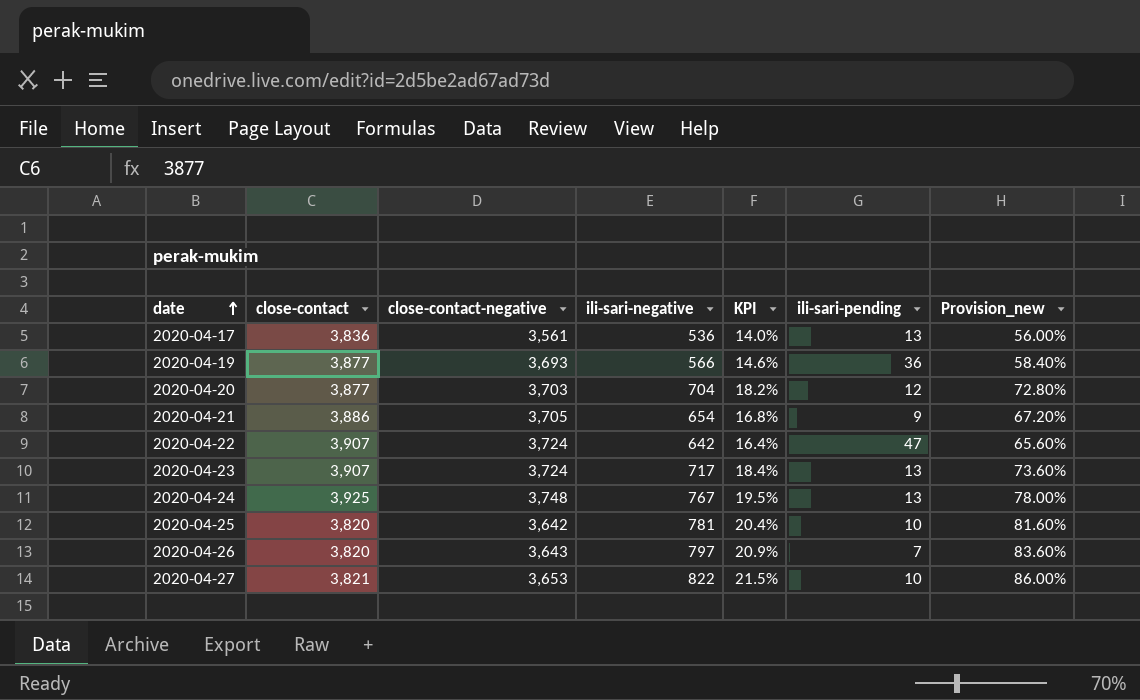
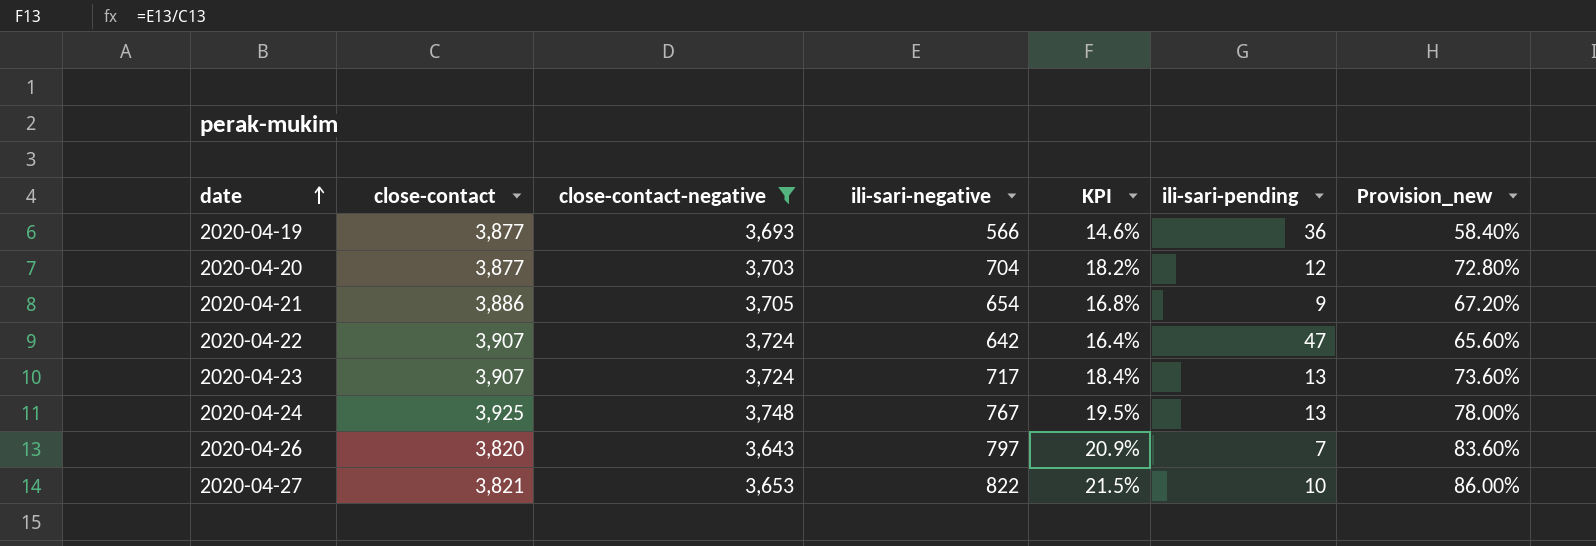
filter: none -> close-contact-negative >= 3,643

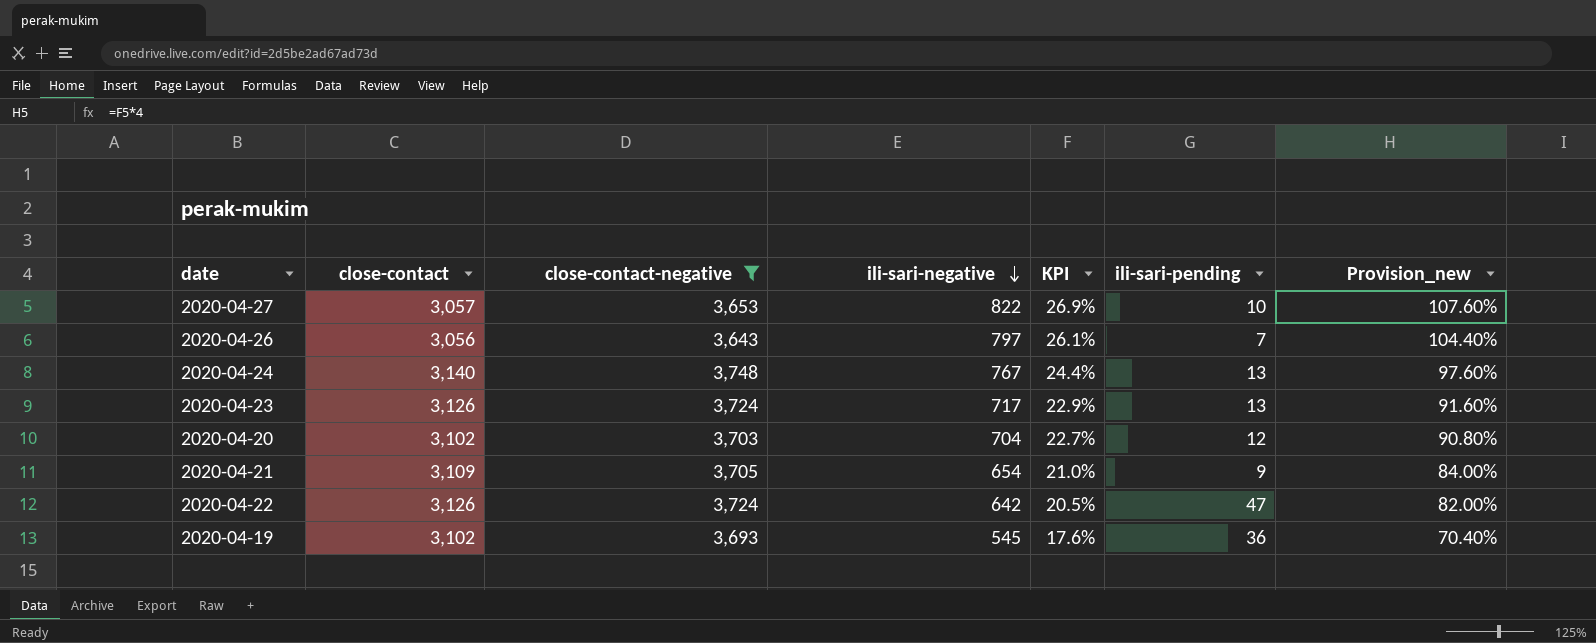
row order: date ascending -> ili-sari-negative descending
2020-04-27 | close-contact: 3,821 -> 3,057
2020-04-27 | KPI: 21.5% -> 26.9%
2020-04-27 | Provision_new: 86.00% -> 107.60%
2020-04-26 | close-contact: 3,820 -> 3,056
2020-04-26 | KPI: 20.9% -> 26.1%
2020-04-26 | Provision_new: 83.60% -> 104.40%
2020-04-24 | close-contact: 3,925 -> 3,140
2020-04-24 | KPI: 19.5% -> 24.4%
2020-04-24 | Provision_new: 78.00% -> 97.60%
2020-04-23 | close-contact: 3,907 -> 3,126
2020-04-23 | KPI: 18.4% -> 22.9%
2020-04-23 | Provision_new: 73.60% -> 91.60%
2020-04-20 | close-contact: 3,877 -> 3,102
2020-04-20 | KPI: 18.2% -> 22.7%
2020-04-20 | Provision_new: 72.80% -> 90.80%
2020-04-21 | close-contact: 3,886 -> 3,109
2020-04-21 | KPI: 16.8% -> 21.0%
2020-04-21 | Provision_new: 67.20% -> 84.00%
2020-04-22 | close-contact: 3,907 -> 3,126
2020-04-22 | KPI: 16.4% -> 20.5%
2020-04-22 | Provision_new: 65.60% -> 82.00%
2020-04-19 | close-contact: 3,877 -> 3,102
2020-04-19 | ili-sari-negative: 566 -> 545
2020-04-19 | KPI: 14.6% -> 17.6%
2020-04-19 | Provision_new: 58.40% -> 70.40%

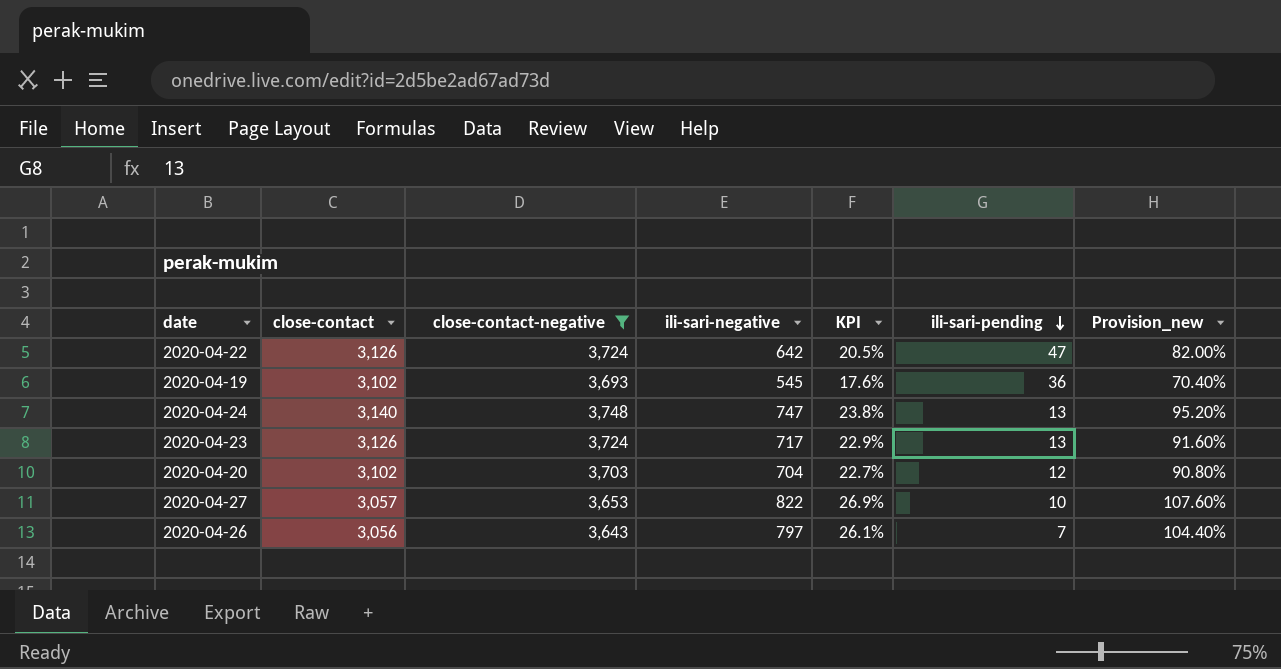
row order: ili-sari-negative descending -> ili-sari-pending descending
row 2020-04-21: 3,109 | 3,705 | 654 | 21.0% | 9 | 84.00% -> none
2020-04-24 | ili-sari-negative: 767 -> 747
2020-04-24 | KPI: 24.4% -> 23.8%
2020-04-24 | Provision_new: 97.60% -> 95.20%

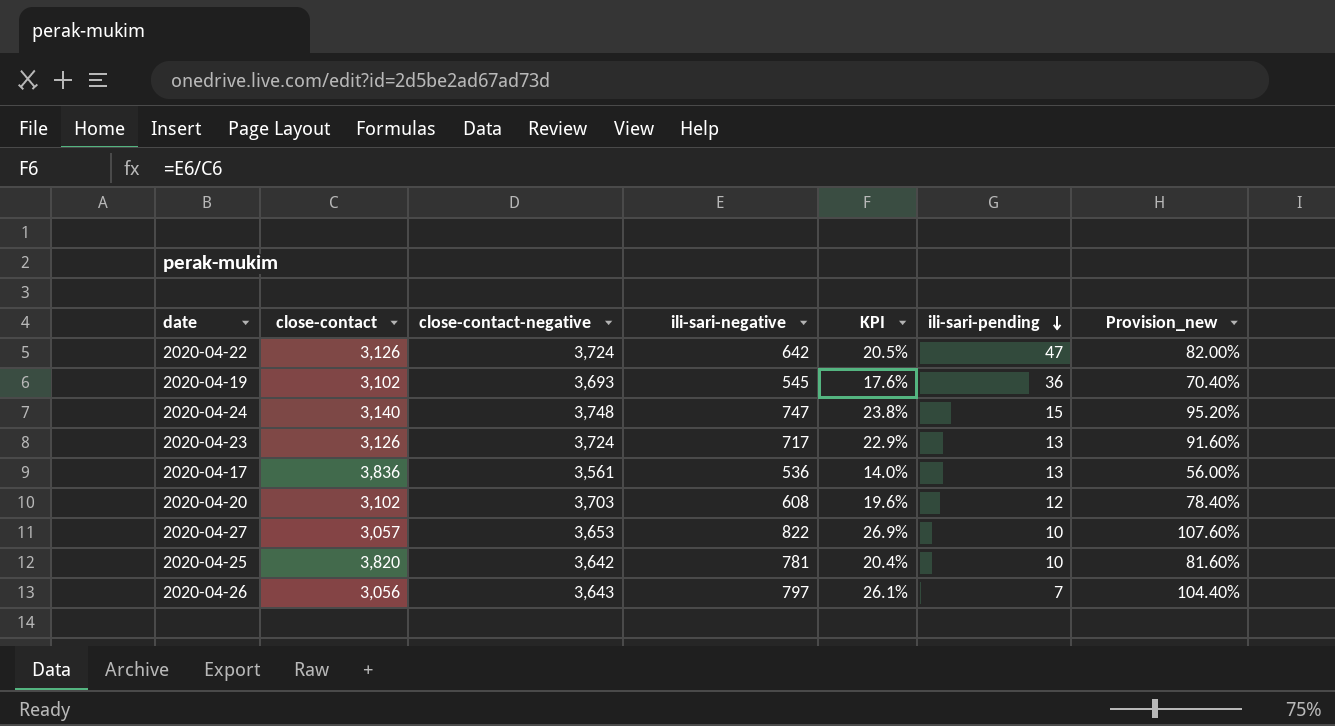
filter: close-contact-negative >= 3,643 -> none
2020-04-24 | ili-sari-pending: 13 -> 15
2020-04-20 | ili-sari-negative: 704 -> 608
2020-04-20 | KPI: 22.7% -> 19.6%
2020-04-20 | Provision_new: 90.80% -> 78.40%

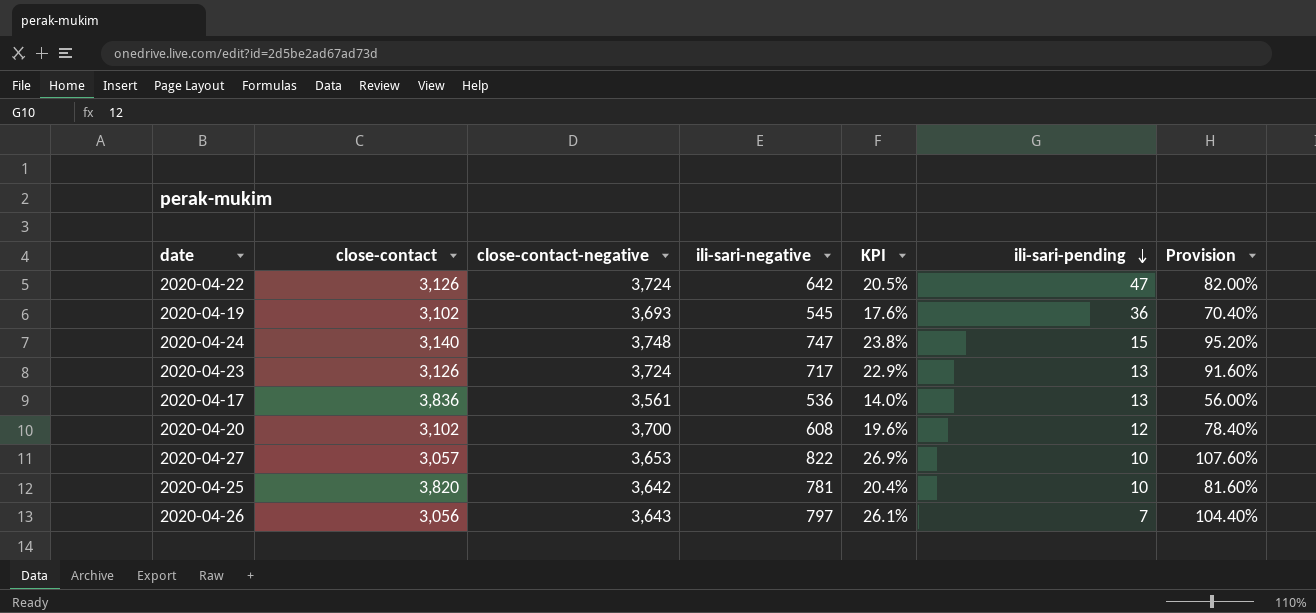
column name: Provision_new -> Provision
2020-04-20 | close-contact-negative: 3,703 -> 3,700

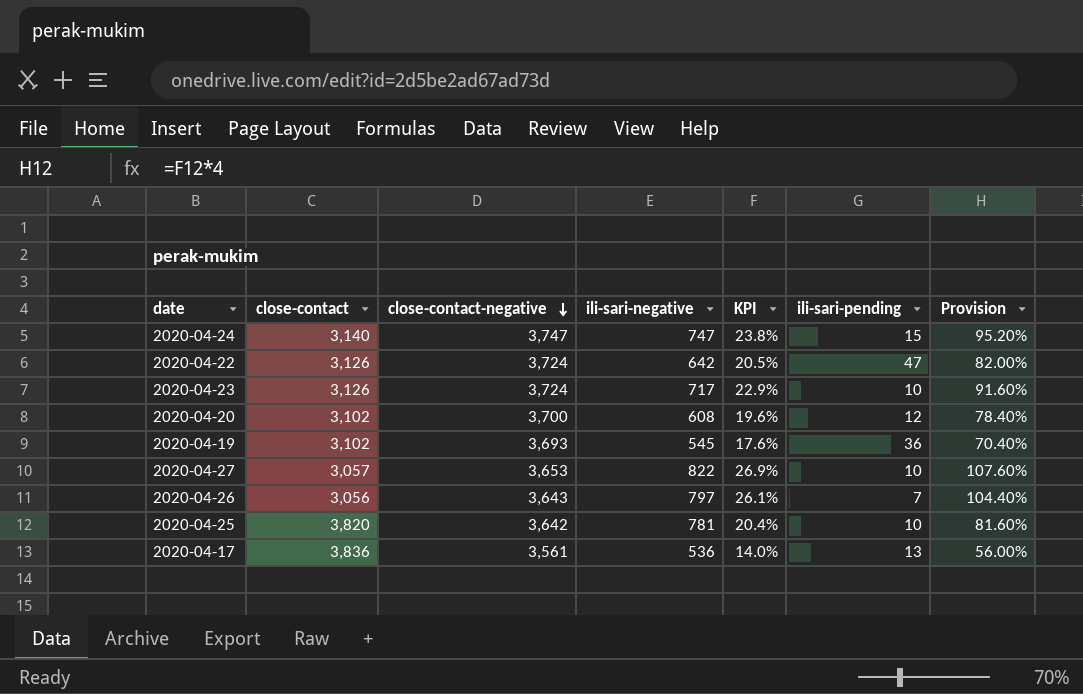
row order: ili-sari-pending descending -> close-contact-negative descending
2020-04-24 | close-contact-negative: 3,748 -> 3,747
2020-04-23 | ili-sari-pending: 13 -> 10

